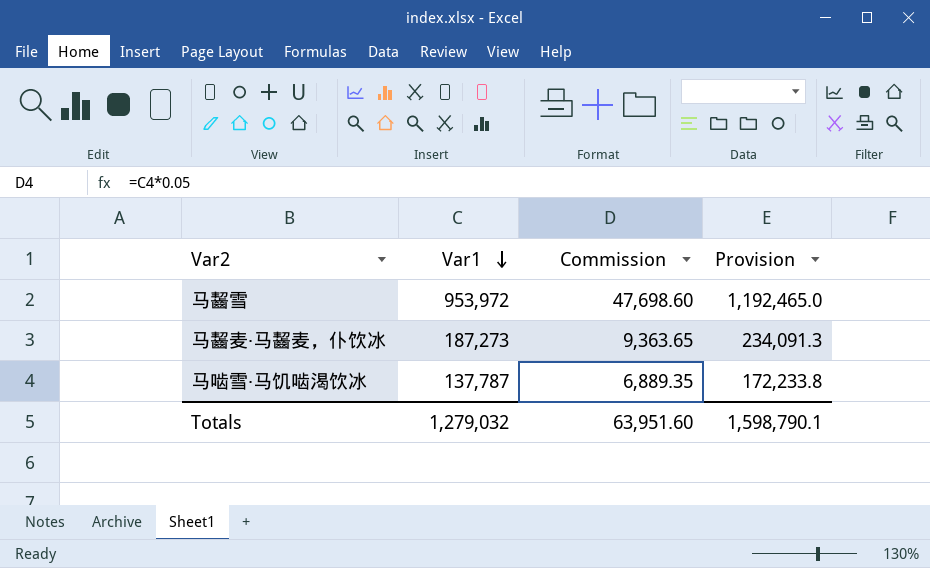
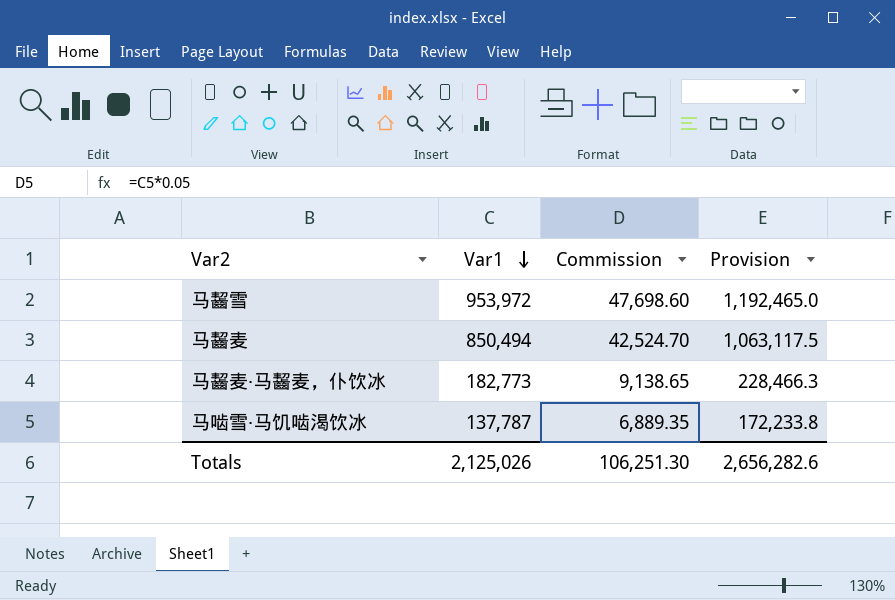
row 马齧麦: none -> 850,494 | 42,524.70 | 1,063,117.5
马齧麦·马齧麦，仆饮冰 | Var1: 187,273 -> 182,773
马齧麦·马齧麦，仆饮冰 | Commission: 9,363.65 -> 9,138.65
马齧麦·马齧麦，仆饮冰 | Provision: 234,091.3 -> 228,466.3
Totals | Var1: 1,279,032 -> 2,125,026
Totals | Commission: 63,951.60 -> 106,251.30
Totals | Provision: 1,598,790.1 -> 2,656,282.6

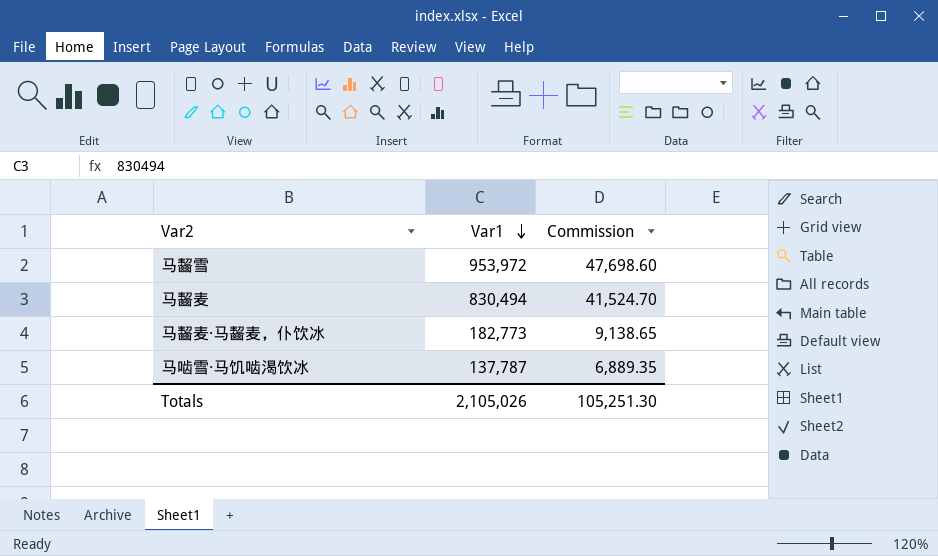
column Provision | formula: [Var1] * 1.25 -> none
马齧麦 | Var1: 850,494 -> 830,494
马齧麦 | Commission: 42,524.70 -> 41,524.70
Totals | Var1: 2,125,026 -> 2,105,026
Totals | Commission: 106,251.30 -> 105,251.30

